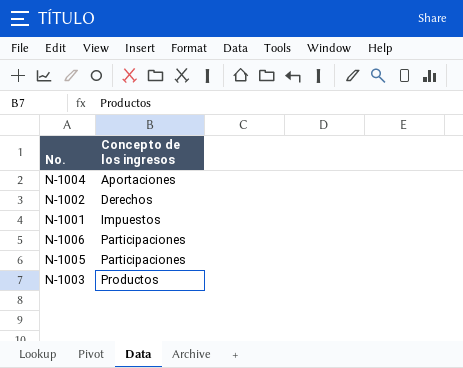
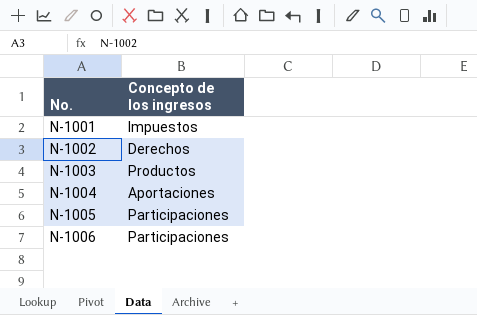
row order: Concepto de los ingresos ascending -> No. ascending

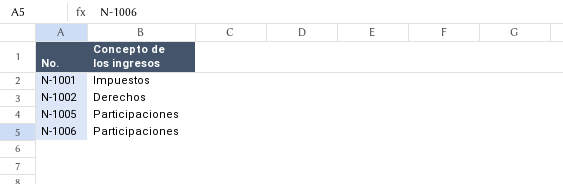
row N-1003: Productos -> none
row N-1004: Aportaciones -> none

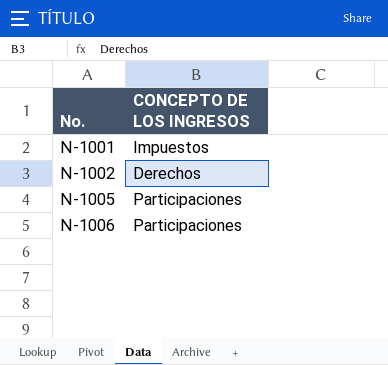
column name: Concepto de los ingresos -> CONCEPTO DE LOS INGRESOS

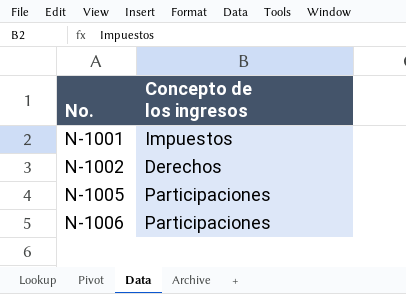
column name: CONCEPTO DE LOS INGRESOS -> Concepto de los ingresos

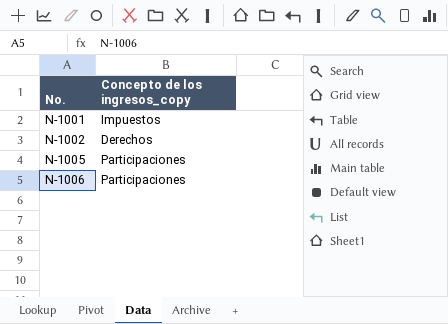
column name: Concepto de los ingresos -> Concepto de los ingresos_copy

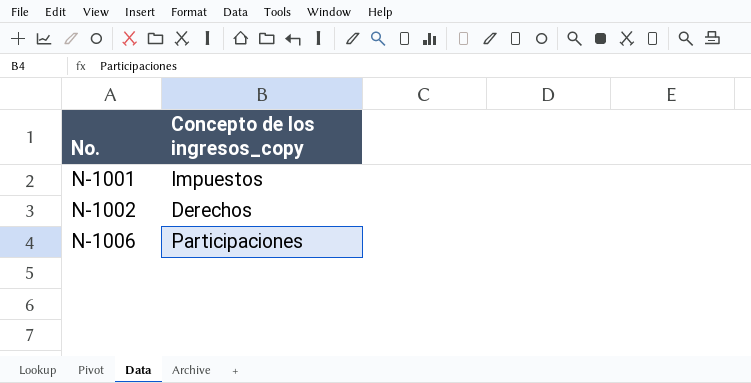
row N-1005: Participaciones -> none

